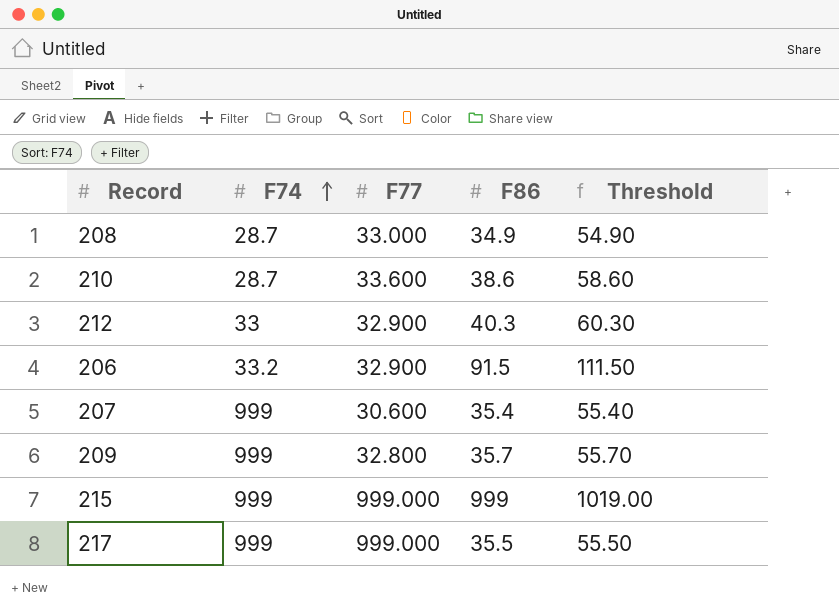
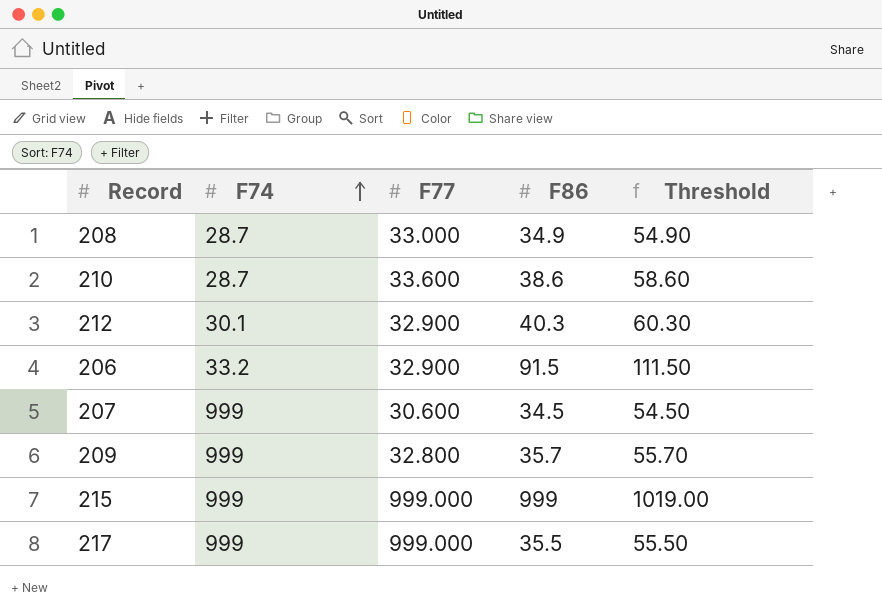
212 | F74: 33 -> 30.1
207 | F86: 35.4 -> 34.5
207 | Threshold: 55.40 -> 54.50

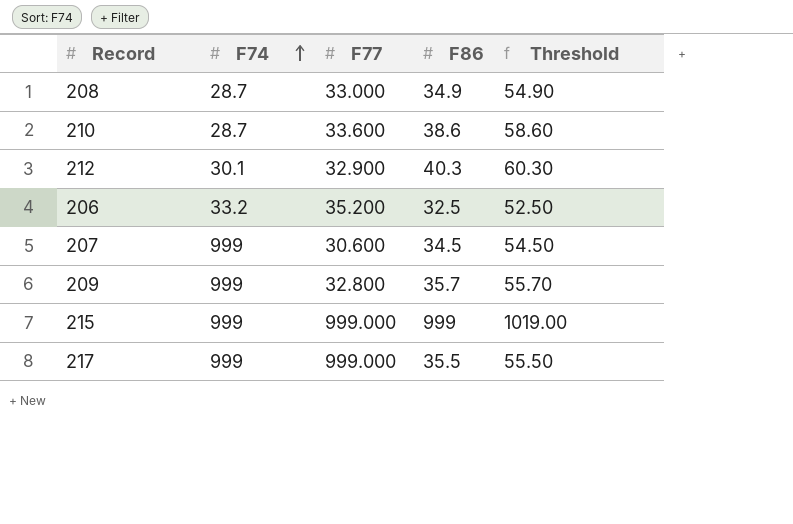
206 | F77: 32.900 -> 35.200
206 | F86: 91.5 -> 32.5
206 | Threshold: 111.50 -> 52.50

